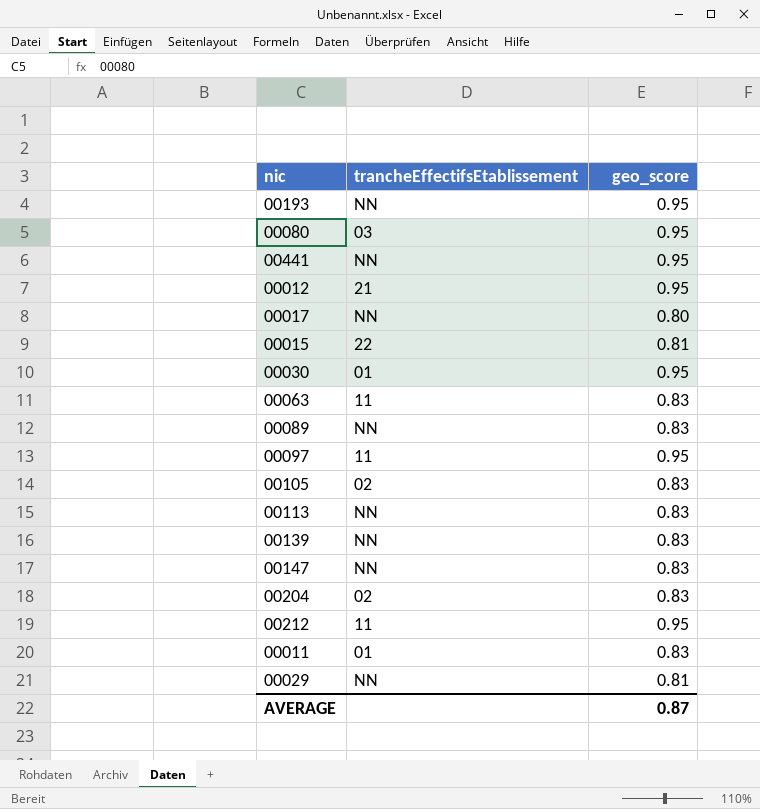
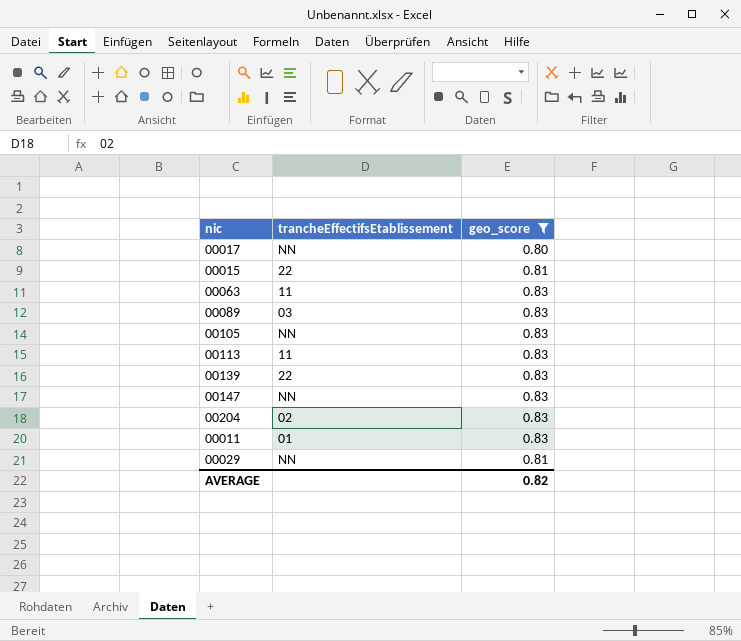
filter: none -> geo_score != 0.95
00089 | trancheEffectifsEtablissement: NN -> 03
00105 | trancheEffectifsEtablissement: 02 -> NN
00113 | trancheEffectifsEtablissement: NN -> 11
00139 | trancheEffectifsEtablissement: NN -> 22
AVERAGE | geo_score: 0.87 -> 0.82

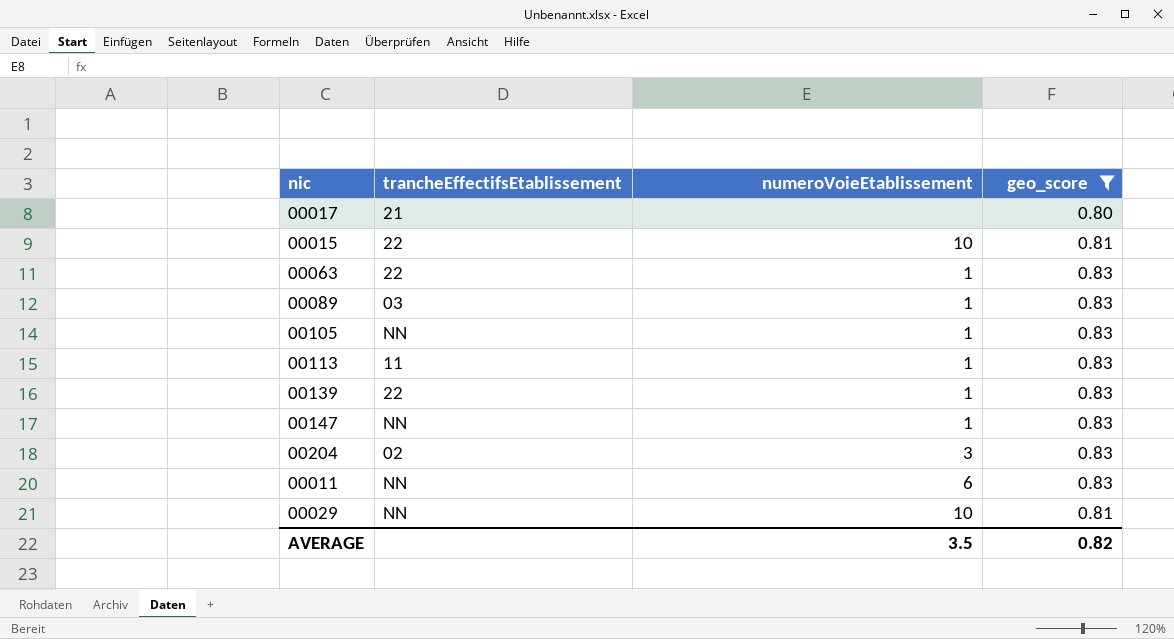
column numeroVoieEtablissement | position: none -> 3
00017 | trancheEffectifsEtablissement: NN -> 21
00063 | trancheEffectifsEtablissement: 11 -> 22
00011 | trancheEffectifsEtablissement: 01 -> NN

